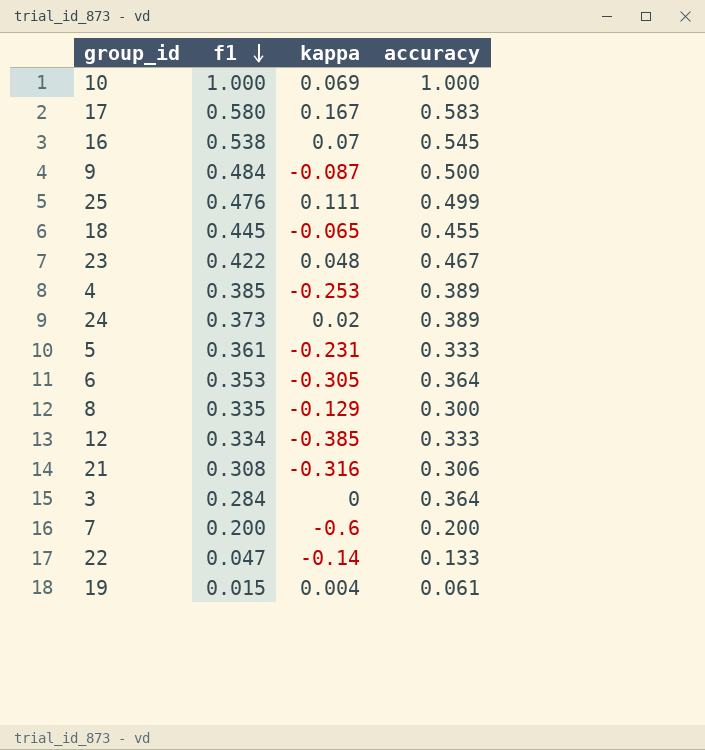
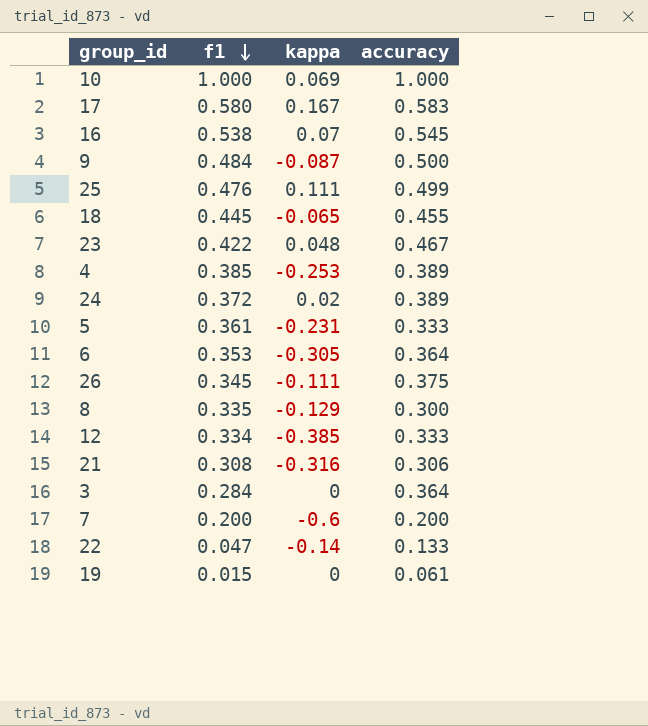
24 | f1: 0.373 -> 0.372
row 26: none -> 0.345 | -0.111 | 0.375
19 | kappa: 0.004 -> 0

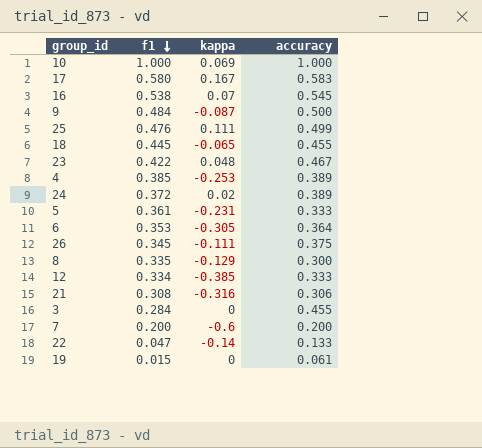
3 | accuracy: 0.364 -> 0.455

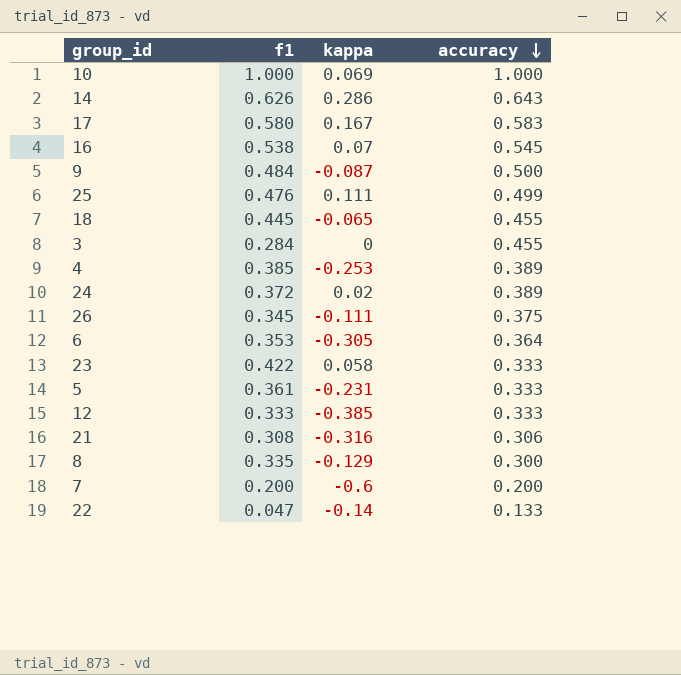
row order: f1 descending -> accuracy descending
row 19: 0.015 | 0 | 0.061 -> none
row 14: none -> 0.626 | 0.286 | 0.643
23 | kappa: 0.048 -> 0.058
23 | accuracy: 0.467 -> 0.333
12 | f1: 0.334 -> 0.333

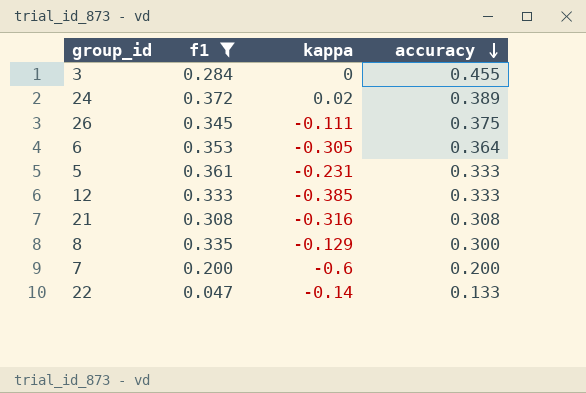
filter: none -> f1 <= 0.372
21 | accuracy: 0.306 -> 0.308

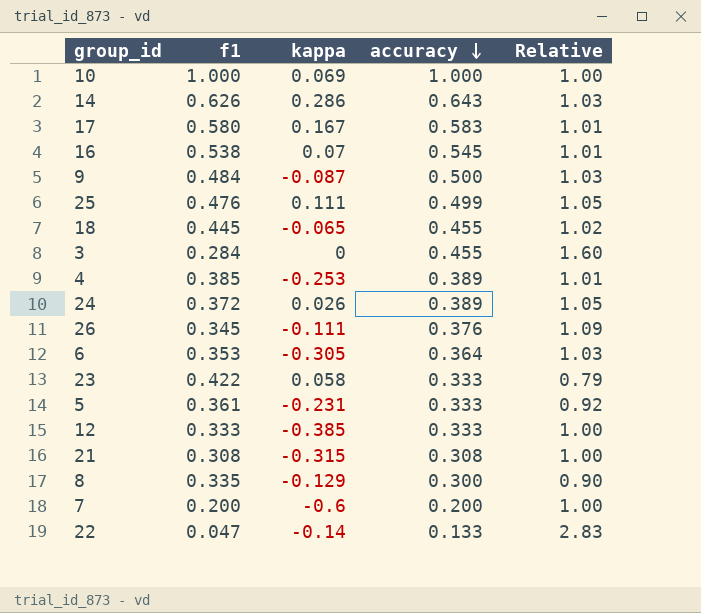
filter: f1 <= 0.372 -> none
column Relative | formula: none -> [accuracy] / [f1]
24 | kappa: 0.02 -> 0.026
26 | accuracy: 0.375 -> 0.376
21 | kappa: -0.316 -> -0.315

